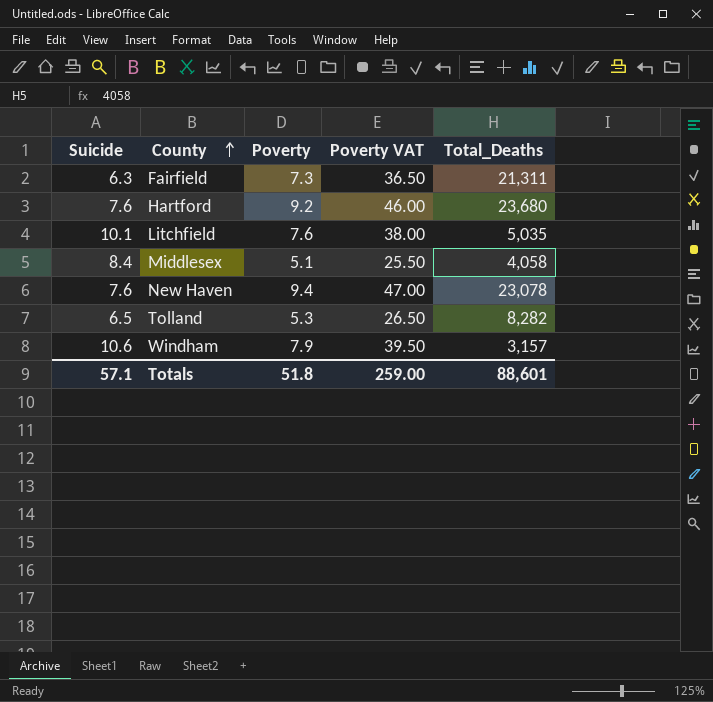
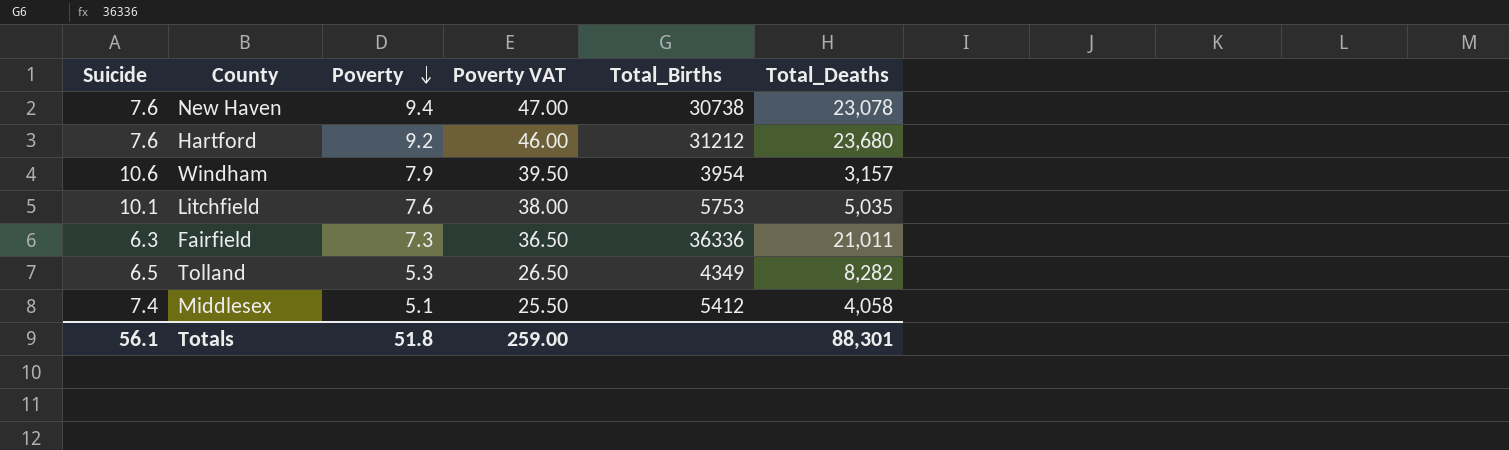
row order: County ascending -> Poverty descending
column Total_Births | position: none -> 5
Fairfield | Total_Deaths: 21,311 -> 21,011
Middlesex | Suicide: 8.4 -> 7.4
Totals | Suicide: 57.1 -> 56.1
Totals | Total_Deaths: 88,601 -> 88,301

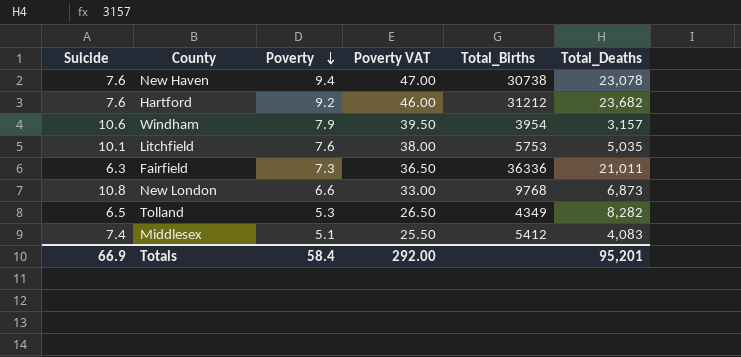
Hartford | Total_Deaths: 23,680 -> 23,682
row New London: none -> 10.8 | 6.6 | 33.00 | 9768 | 6,873
Middlesex | Total_Deaths: 4,058 -> 4,083
Totals | Suicide: 56.1 -> 66.9
Totals | Poverty: 51.8 -> 58.4
Totals | Poverty VAT: 259.00 -> 292.00
Totals | Total_Deaths: 88,301 -> 95,201

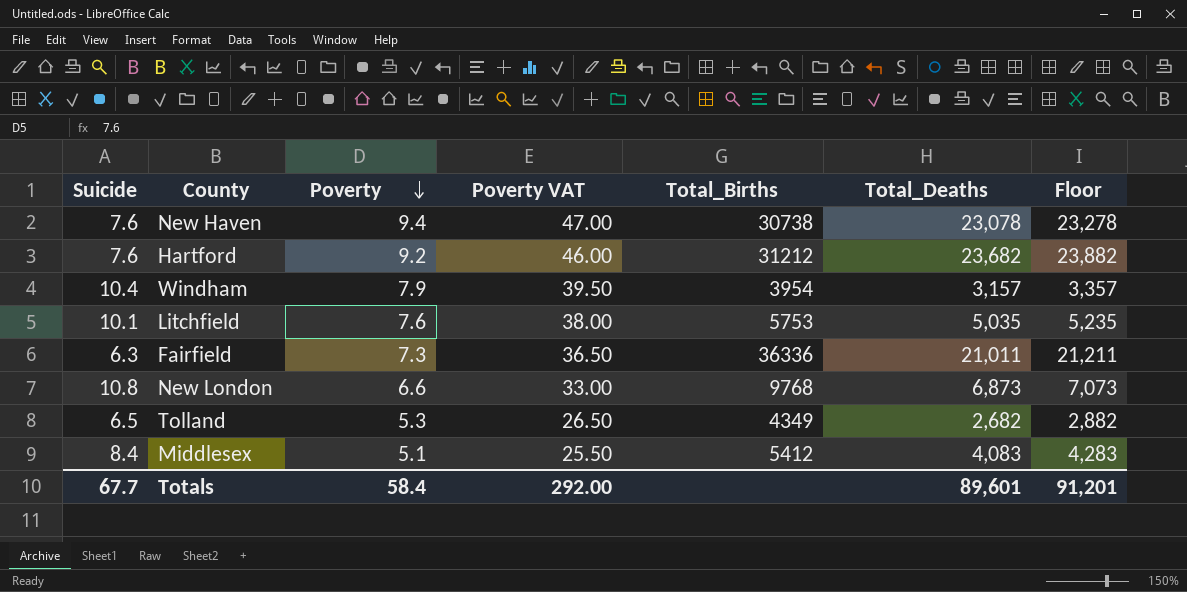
column Floor | formula: none -> [Total_Deaths] + 200
Windham | Suicide: 10.6 -> 10.4
Tolland | Total_Deaths: 8,282 -> 2,682
Middlesex | Suicide: 7.4 -> 8.4
Totals | Suicide: 66.9 -> 67.7
Totals | Total_Deaths: 95,201 -> 89,601

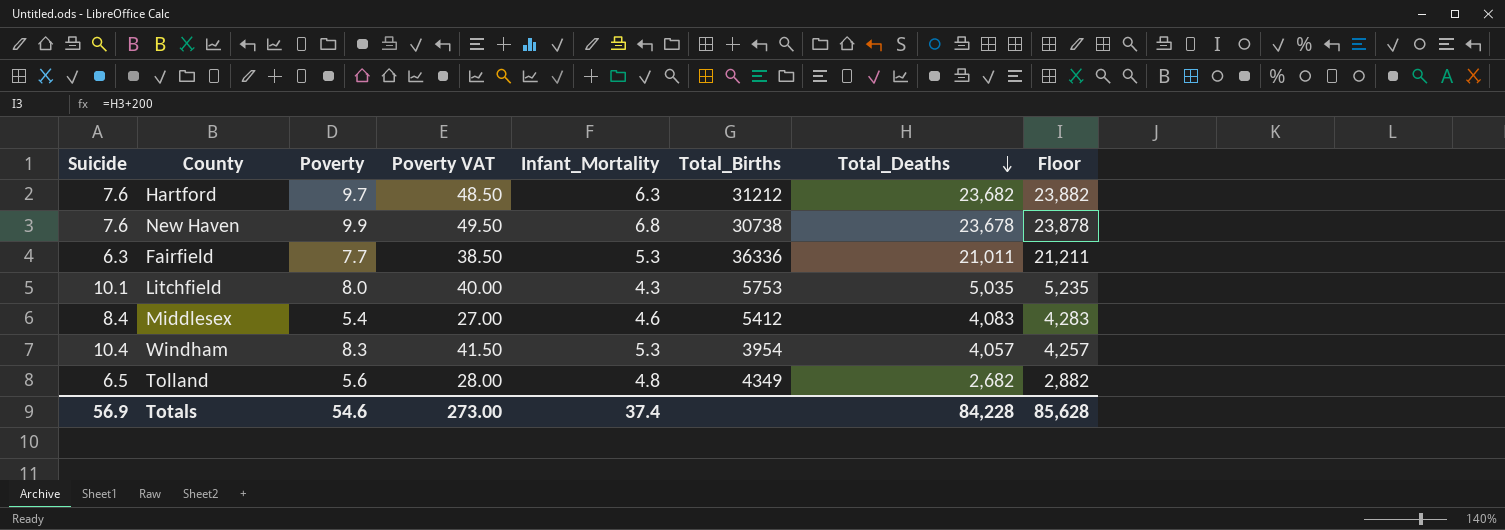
row order: Poverty descending -> Total_Deaths descending
column Infant_Mortality | position: none -> 5
row New London: 10.8 | 6.6 | 33.00 | 9768 | 6,873 | 7,073 -> none
Hartford | Poverty: 9.2 -> 9.7
Hartford | Poverty VAT: 46.00 -> 48.50
New Haven | Poverty: 9.4 -> 9.9
New Haven | Poverty VAT: 47.00 -> 49.50
New Haven | Total_Deaths: 23,078 -> 23,678
New Haven | Floor: 23,278 -> 23,878
Fairfield | Poverty: 7.3 -> 7.7
Fairfield | Poverty VAT: 36.50 -> 38.50
Litchfield | Poverty: 7.6 -> 8.0
Litchfield | Poverty VAT: 38.00 -> 40.00
Middlesex | Poverty: 5.1 -> 5.4
Middlesex | Poverty VAT: 25.50 -> 27.00
Windham | Poverty: 7.9 -> 8.3
Windham | Poverty VAT: 39.50 -> 41.50
Windham | Total_Deaths: 3,157 -> 4,057
Windham | Floor: 3,357 -> 4,257
Tolland | Poverty: 5.3 -> 5.6
Tolland | Poverty VAT: 26.50 -> 28.00
Totals | Suicide: 67.7 -> 56.9
Totals | Poverty: 58.4 -> 54.6
Totals | Poverty VAT: 292.00 -> 273.00
Totals | Total_Deaths: 89,601 -> 84,228
Totals | Floor: 91,201 -> 85,628

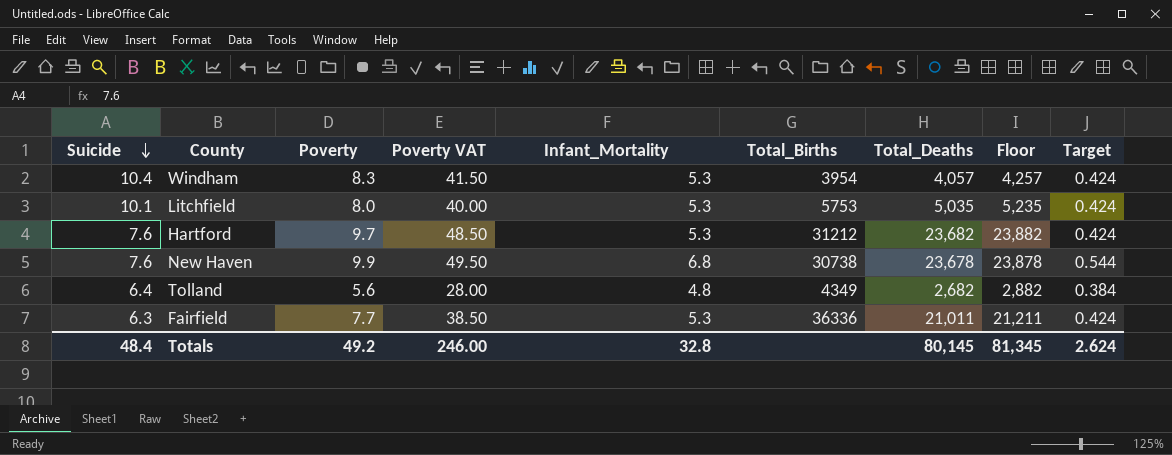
row order: Total_Deaths descending -> Suicide descending
column Target | formula: none -> [Infant_Mortality] * 0.08
row Middlesex: 8.4 | 5.4 | 27.00 | 4.6 | 5412 | 4,083 | 4,283 -> none
Litchfield | Infant_Mortality: 4.3 -> 5.3
Hartford | Infant_Mortality: 6.3 -> 5.3
Tolland | Suicide: 6.5 -> 6.4
Totals | Suicide: 56.9 -> 48.4
Totals | Poverty: 54.6 -> 49.2
Totals | Poverty VAT: 273.00 -> 246.00
Totals | Infant_Mortality: 37.4 -> 32.8
Totals | Total_Deaths: 84,228 -> 80,145
Totals | Floor: 85,628 -> 81,345

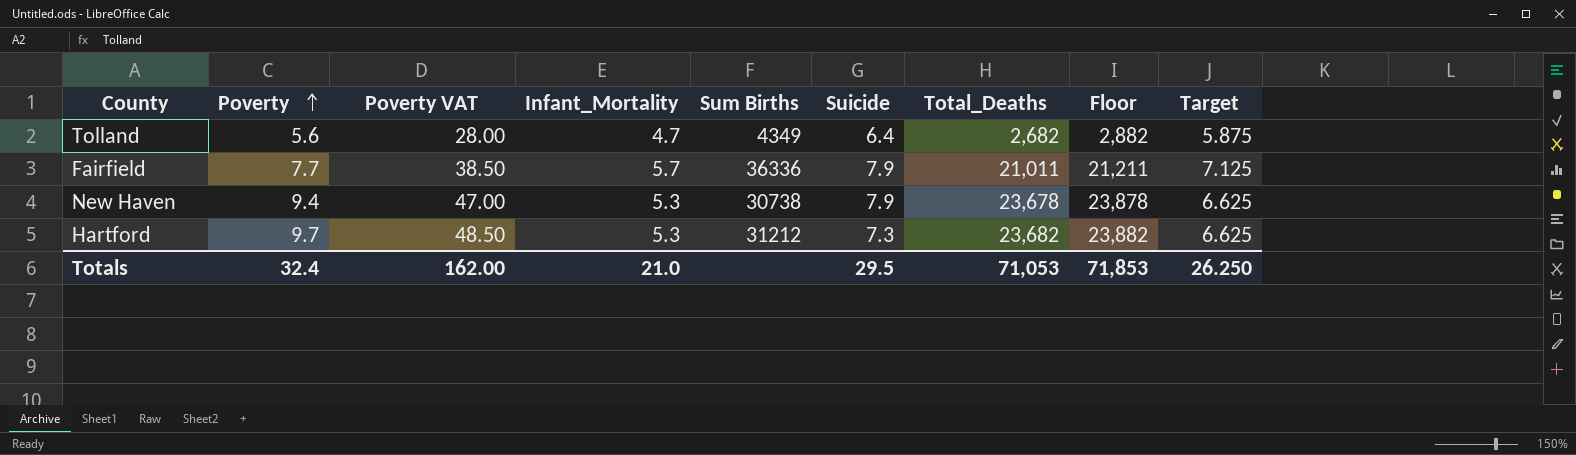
row order: Suicide descending -> Poverty ascending
column name: Total_Births -> Sum Births
column Suicide | position: 1 -> 6
column Target | formula: [Infant_Mortality] * 0.08 -> [Infant_Mortality] * 1.25
row Windham: 10.4 | 8.3 | 41.50 | 5.3 | 3954 | 4,057 | 4,257 | 0.424 -> none
row Litchfield: 10.1 | 8.0 | 40.00 | 5.3 | 5753 | 5,035 | 5,235 | 0.424 -> none
Tolland | Infant_Mortality: 4.8 -> 4.7
Fairfield | Infant_Mortality: 5.3 -> 5.7
Fairfield | Suicide: 6.3 -> 7.9
New Haven | Poverty: 9.9 -> 9.4
New Haven | Poverty VAT: 49.50 -> 47.00
New Haven | Infant_Mortality: 6.8 -> 5.3
New Haven | Suicide: 7.6 -> 7.9
Hartford | Suicide: 7.6 -> 7.3
Totals | Poverty: 49.2 -> 32.4
Totals | Poverty VAT: 246.00 -> 162.00
Totals | Infant_Mortality: 32.8 -> 21.0
Totals | Suicide: 48.4 -> 29.5
Totals | Total_Deaths: 80,145 -> 71,053
Totals | Floor: 81,345 -> 71,853
Totals | Target: 2.624 -> 26.250

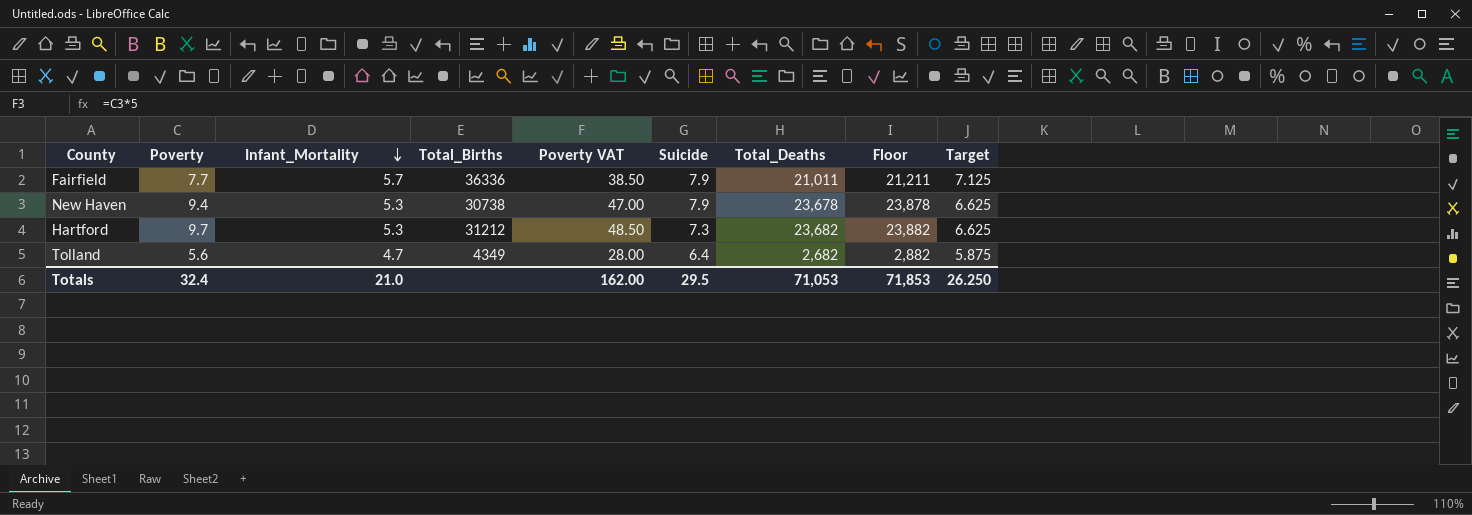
row order: Poverty ascending -> Infant_Mortality descending
column name: Sum Births -> Total_Births
column Poverty VAT | position: 3 -> 5

